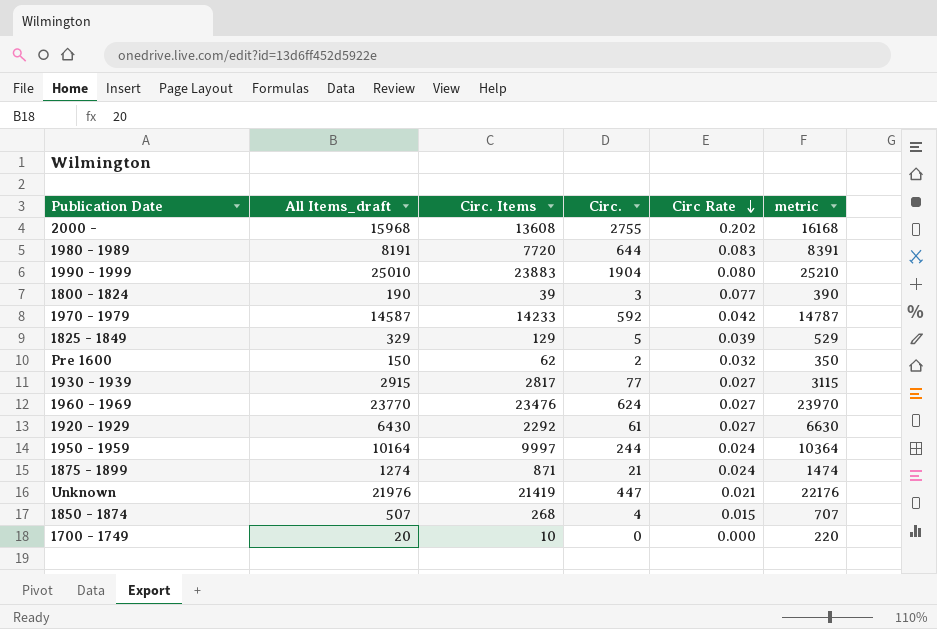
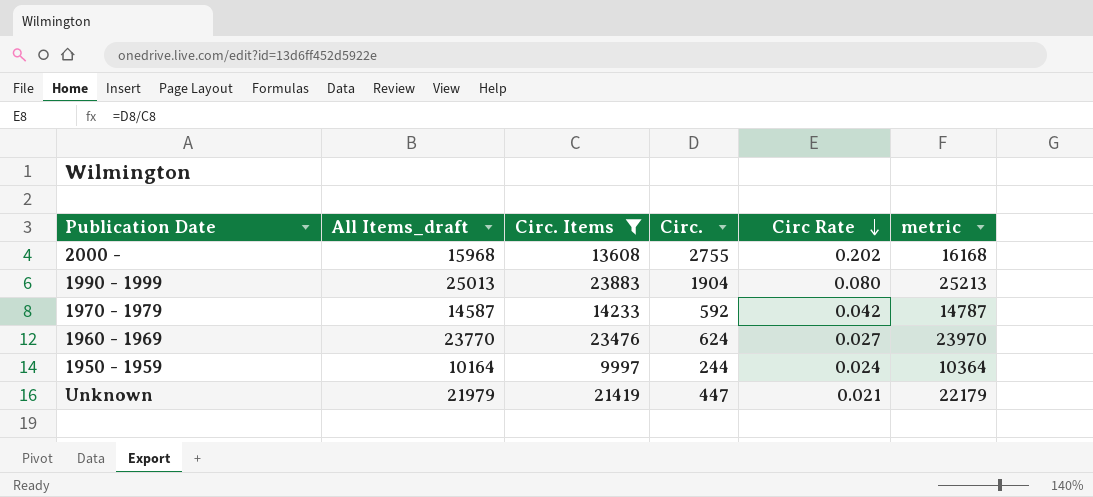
filter: none -> Circ. Items >= 9997
1990 - 1999 | All Items_draft: 25010 -> 25013
1990 - 1999 | metric: 25210 -> 25213
Unknown | All Items_draft: 21976 -> 21979
Unknown | metric: 22176 -> 22179

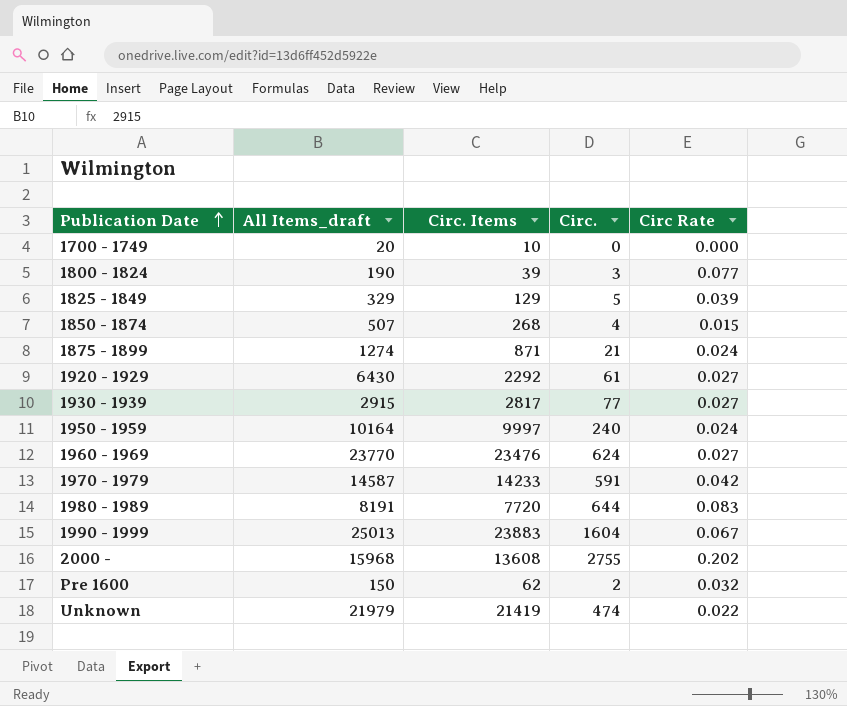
filter: Circ. Items >= 9997 -> none
row order: Circ Rate descending -> Publication Date ascending
column metric | formula: [All Items_draft] + 200 -> none
1950 - 1959 | Circ.: 244 -> 240
1970 - 1979 | Circ.: 592 -> 591
1990 - 1999 | Circ.: 1904 -> 1604
1990 - 1999 | Circ Rate: 0.080 -> 0.067
Unknown | Circ.: 447 -> 474
Unknown | Circ Rate: 0.021 -> 0.022

